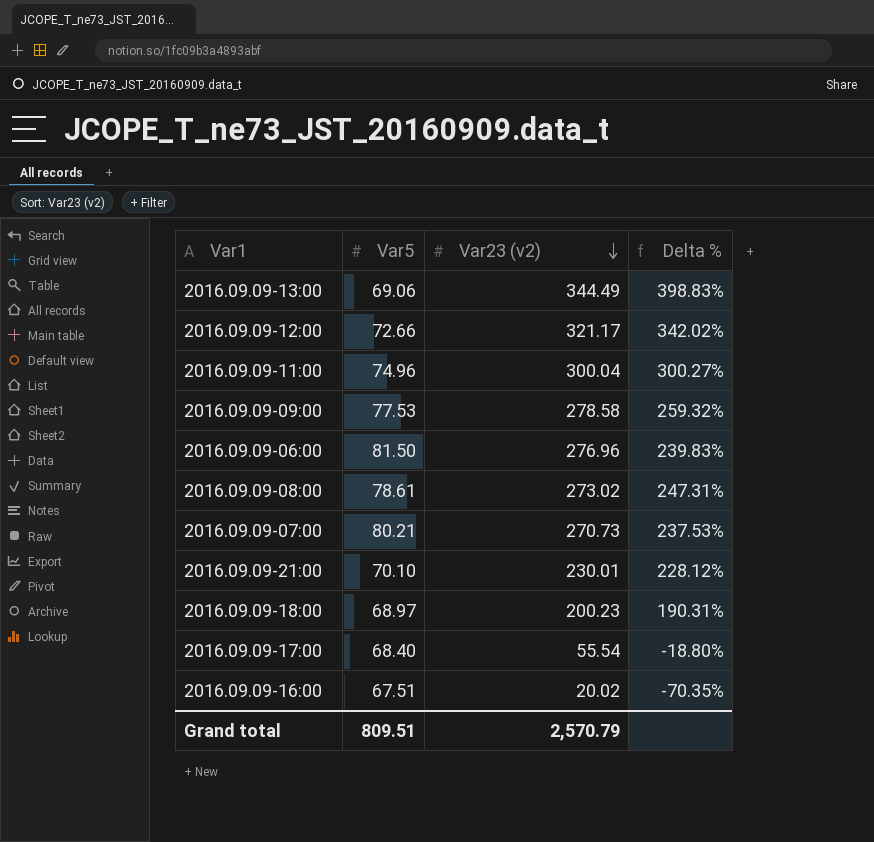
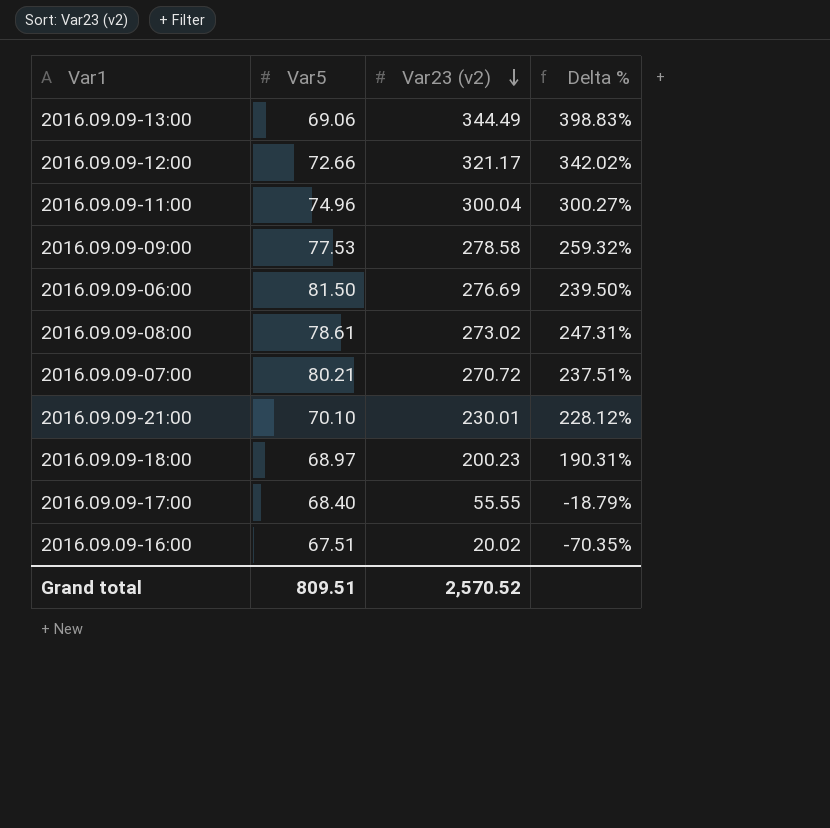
2016.09.09-06:00 | Var23 (v2): 276.96 -> 276.69
2016.09.09-06:00 | Delta %: 239.83% -> 239.50%
2016.09.09-07:00 | Var23 (v2): 270.73 -> 270.72
2016.09.09-07:00 | Delta %: 237.53% -> 237.51%
2016.09.09-17:00 | Var23 (v2): 55.54 -> 55.55
2016.09.09-17:00 | Delta %: -18.80% -> -18.79%
Grand total | Var23 (v2): 2,570.79 -> 2,570.52

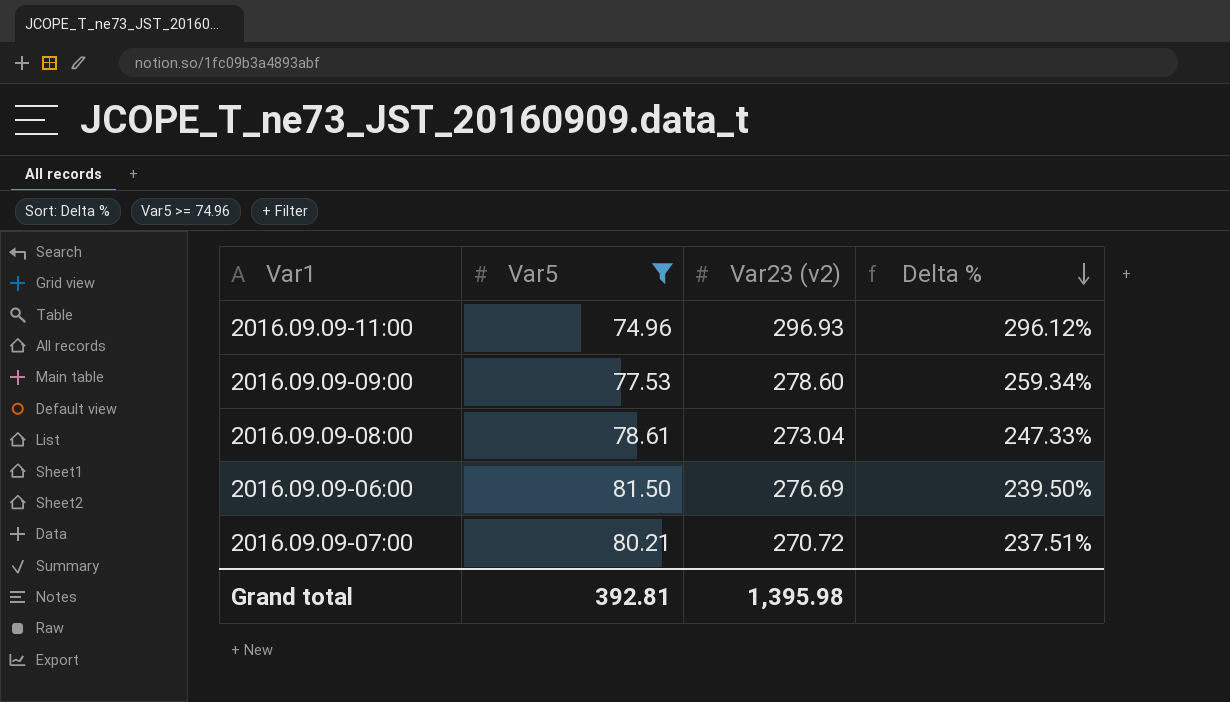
filter: none -> Var5 >= 74.96
row order: Var23 (v2) descending -> Delta % descending
2016.09.09-11:00 | Var23 (v2): 300.04 -> 296.93
2016.09.09-11:00 | Delta %: 300.27% -> 296.12%
2016.09.09-09:00 | Var23 (v2): 278.58 -> 278.60
2016.09.09-09:00 | Delta %: 259.32% -> 259.34%
2016.09.09-08:00 | Var23 (v2): 273.02 -> 273.04
2016.09.09-08:00 | Delta %: 247.31% -> 247.33%
Grand total | Var5: 809.51 -> 392.81
Grand total | Var23 (v2): 2,570.52 -> 1,395.98

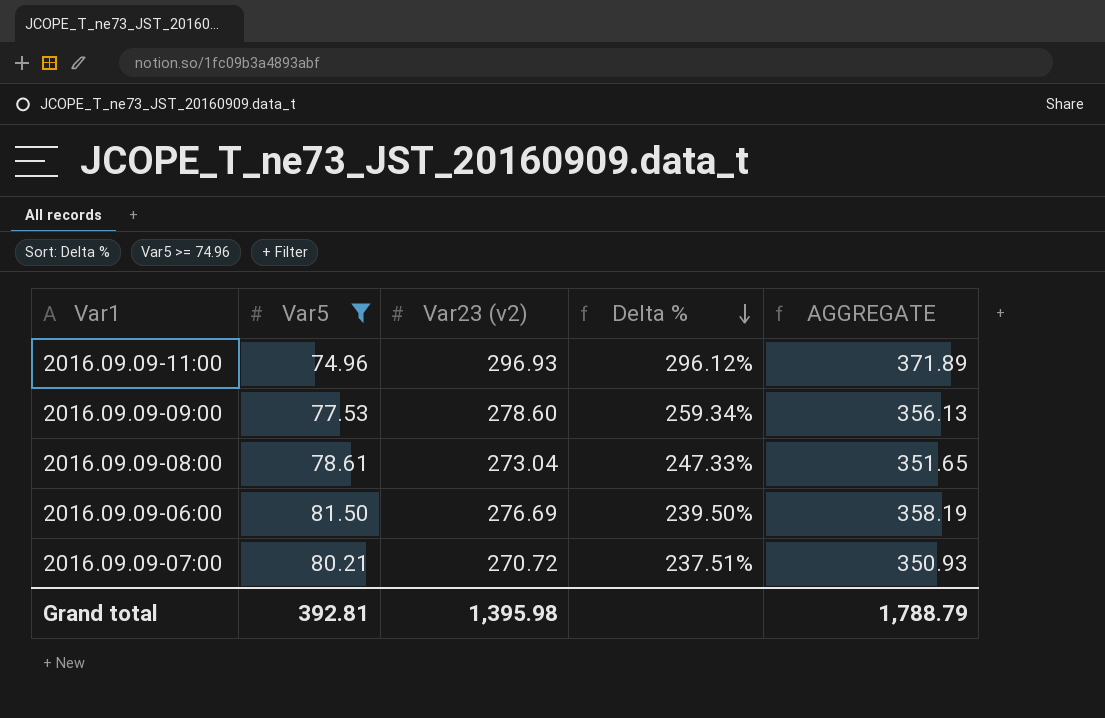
column AGGREGATE | formula: none -> [Var5] + [Var23 (v2)]

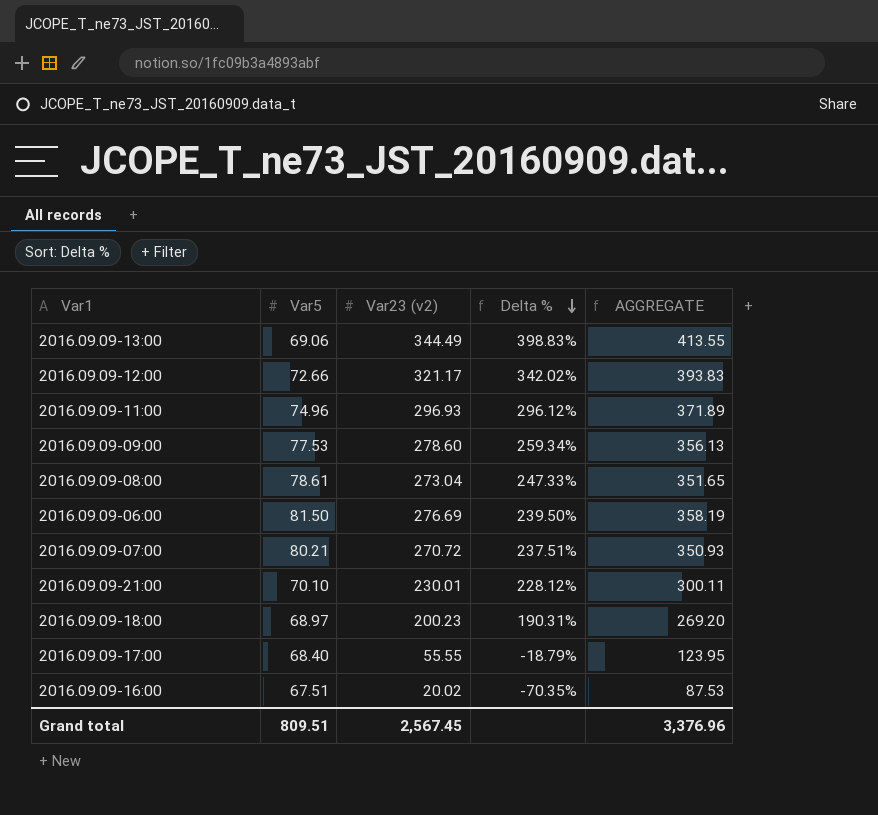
filter: Var5 >= 74.96 -> none
Grand total | Var5: 392.81 -> 809.51
Grand total | Var23 (v2): 1,395.98 -> 2,567.45
Grand total | AGGREGATE: 1,788.79 -> 3,376.96

